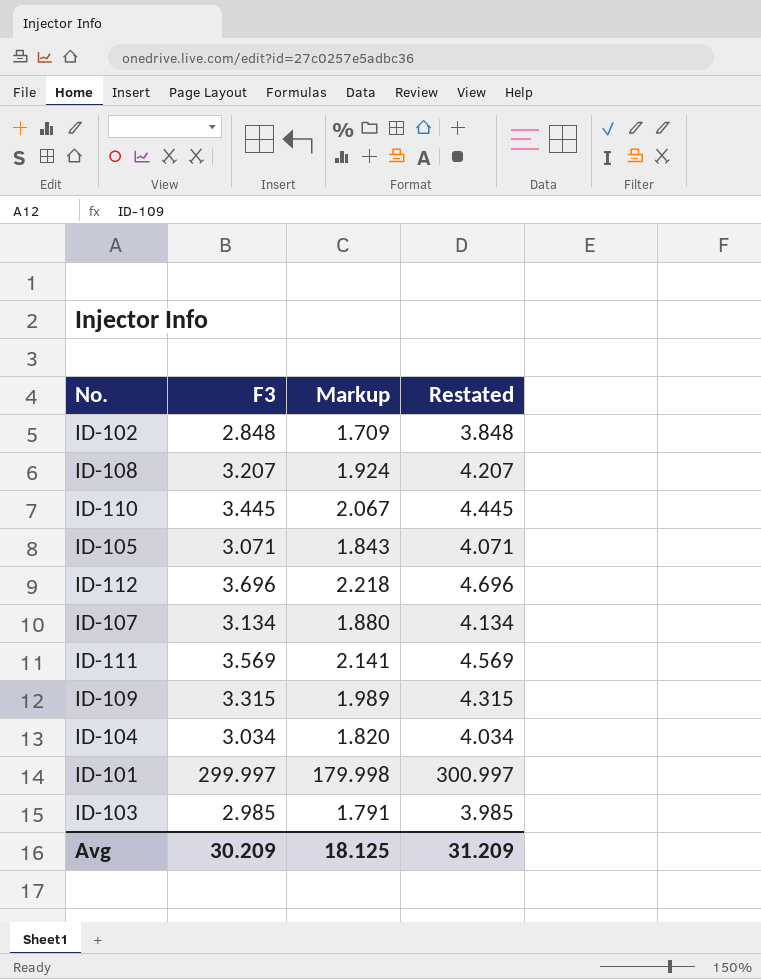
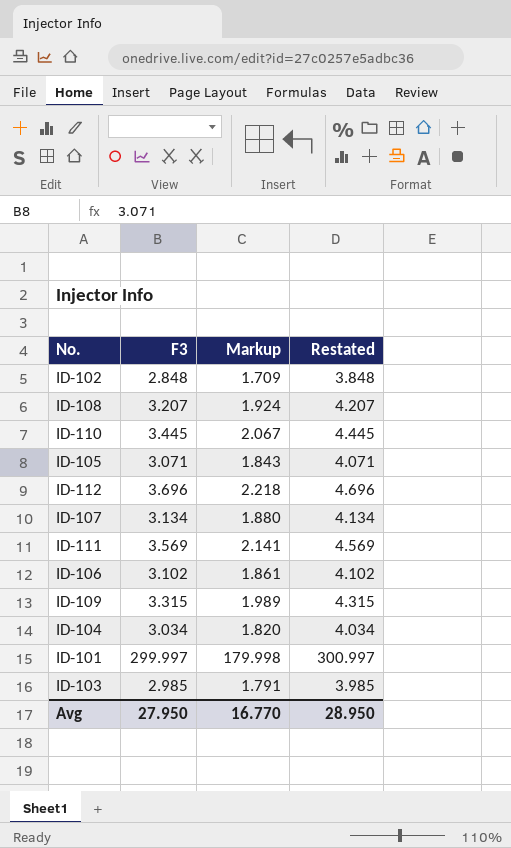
row ID-106: none -> 3.102 | 1.861 | 4.102
Avg | F3: 30.209 -> 27.950
Avg | Markup: 18.125 -> 16.770
Avg | Restated: 31.209 -> 28.950

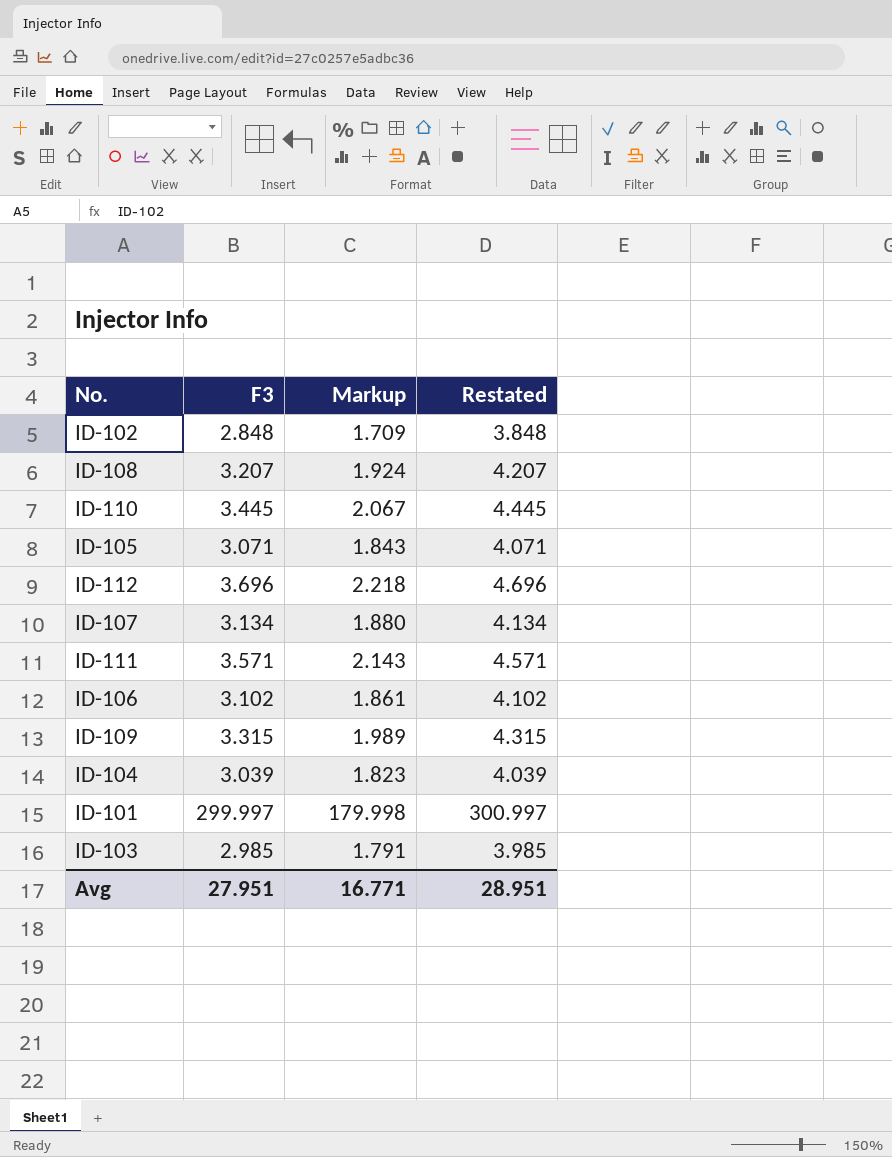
ID-111 | F3: 3.569 -> 3.571
ID-111 | Markup: 2.141 -> 2.143
ID-111 | Restated: 4.569 -> 4.571
ID-104 | F3: 3.034 -> 3.039
ID-104 | Markup: 1.820 -> 1.823
ID-104 | Restated: 4.034 -> 4.039
Avg | F3: 27.950 -> 27.951
Avg | Markup: 16.770 -> 16.771
Avg | Restated: 28.950 -> 28.951

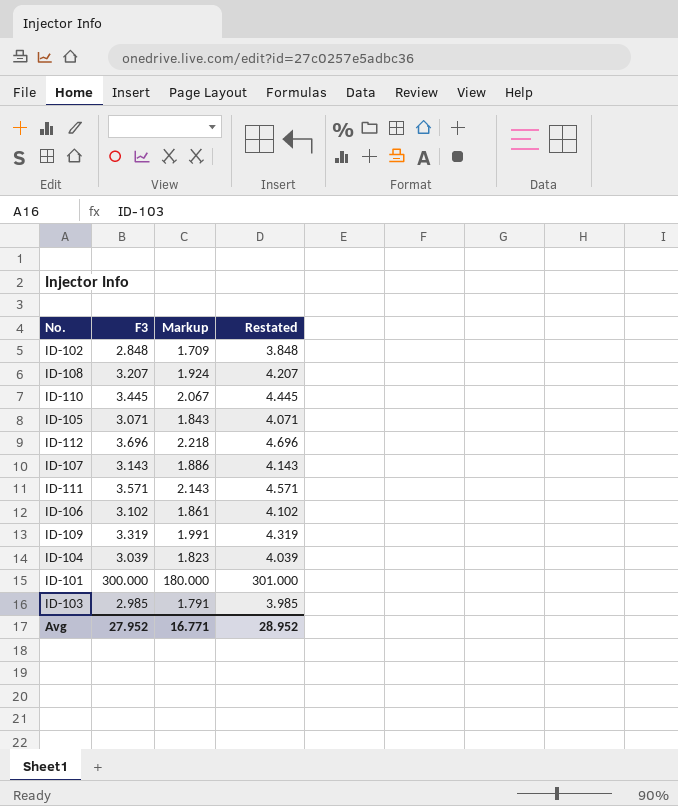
ID-107 | F3: 3.134 -> 3.143
ID-107 | Markup: 1.880 -> 1.886
ID-107 | Restated: 4.134 -> 4.143
ID-109 | F3: 3.315 -> 3.319
ID-109 | Markup: 1.989 -> 1.991
ID-109 | Restated: 4.315 -> 4.319
ID-101 | F3: 299.997 -> 300.000
ID-101 | Markup: 179.998 -> 180.000
ID-101 | Restated: 300.997 -> 301.000
Avg | F3: 27.951 -> 27.952
Avg | Restated: 28.951 -> 28.952

